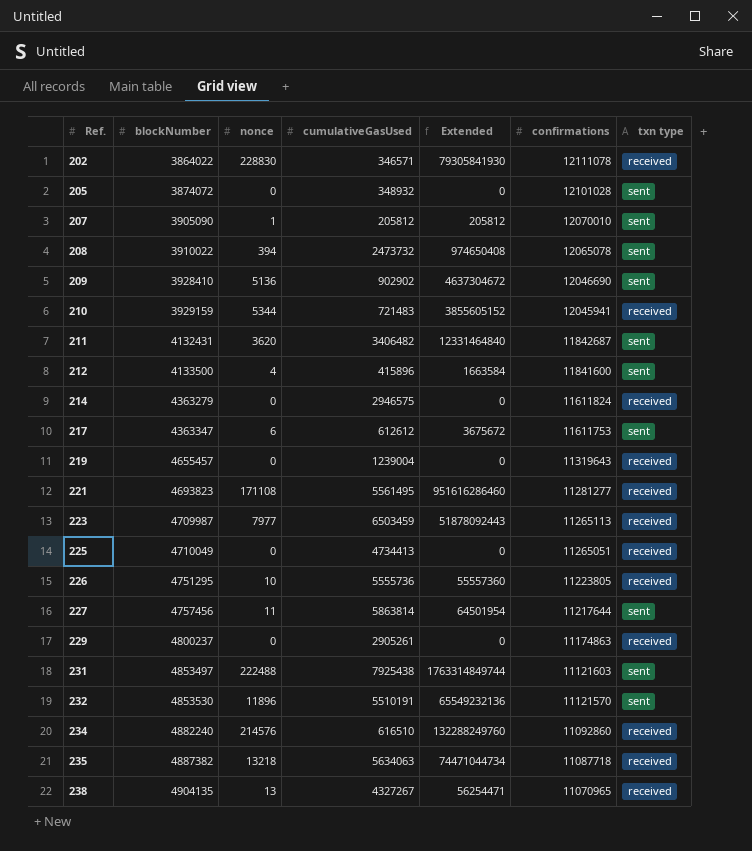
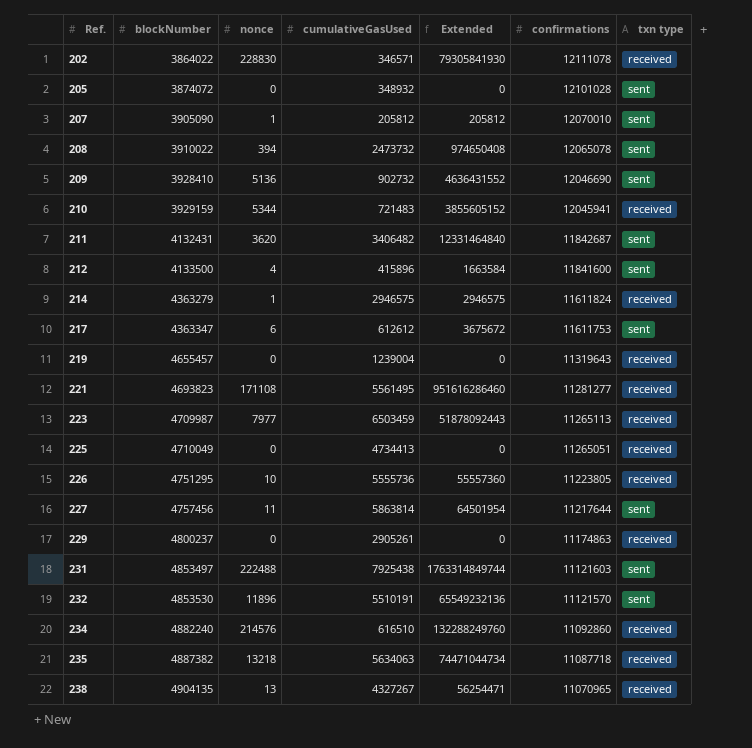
209 | cumulativeGasUsed: 902902 -> 902732
209 | Extended: 4637304672 -> 4636431552
214 | nonce: 0 -> 1
214 | Extended: 0 -> 2946575

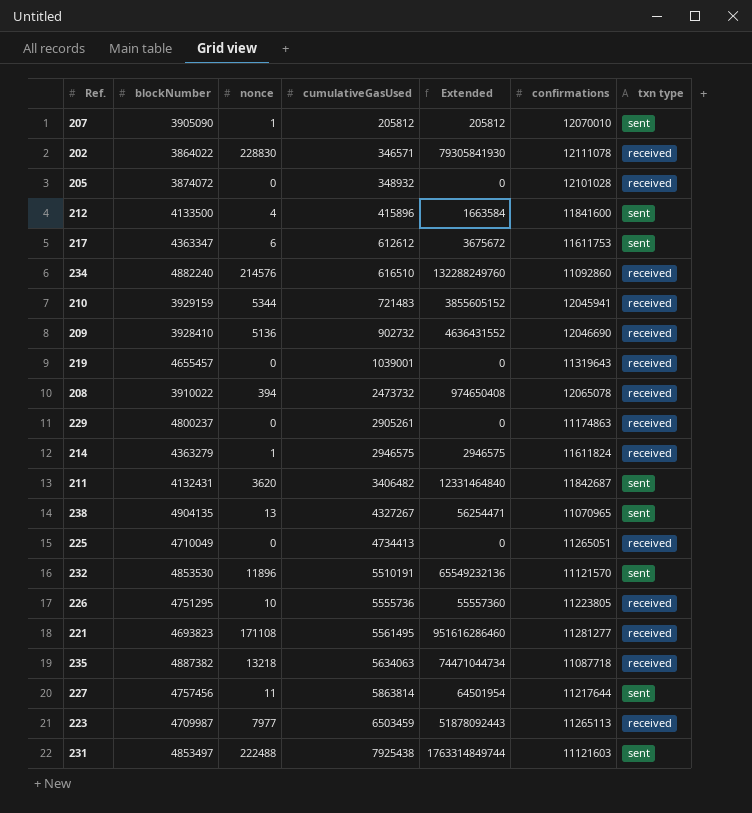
row order: Ref. ascending -> cumulativeGasUsed ascending
205 | txn type: sent -> received
209 | txn type: sent -> received
219 | cumulativeGasUsed: 1239004 -> 1039001
208 | txn type: sent -> received
238 | txn type: received -> sent

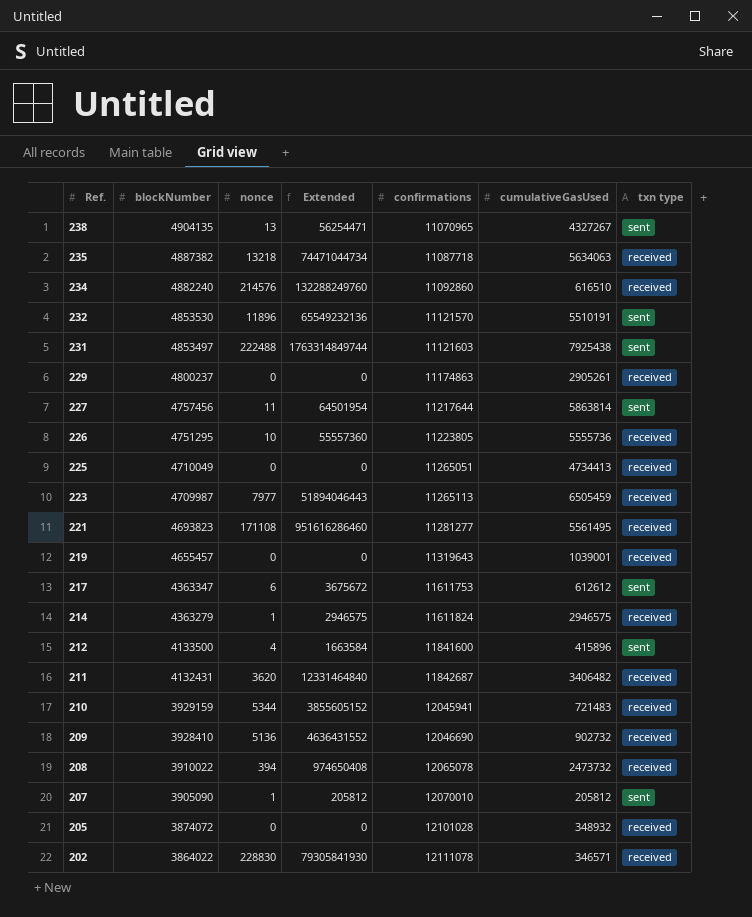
row order: cumulativeGasUsed ascending -> Ref. descending
column cumulativeGasUsed | position: 4 -> 6
223 | Extended: 51878092443 -> 51894046443
223 | cumulativeGasUsed: 6503459 -> 6505459
211 | txn type: sent -> received

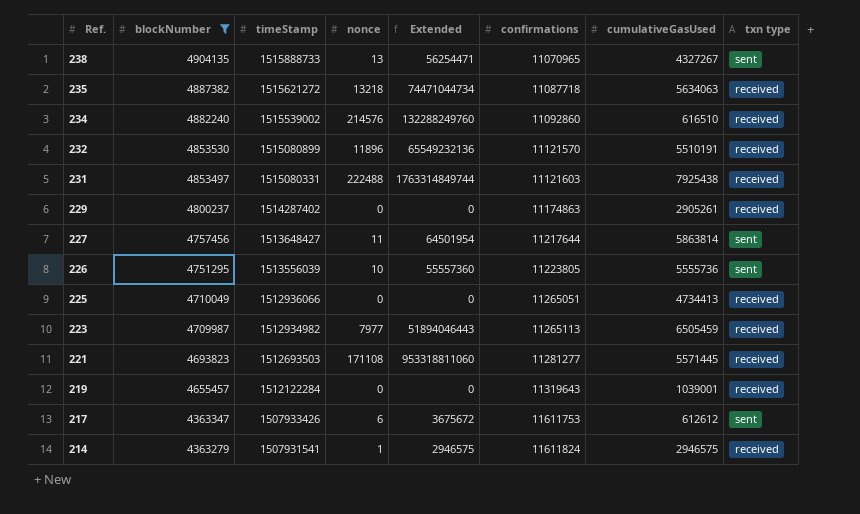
filter: none -> blockNumber >= 4363279
column timeStamp | position: none -> 3
232 | txn type: sent -> received
231 | txn type: sent -> received
226 | txn type: received -> sent
221 | Extended: 951616286460 -> 953318811060
221 | cumulativeGasUsed: 5561495 -> 5571445

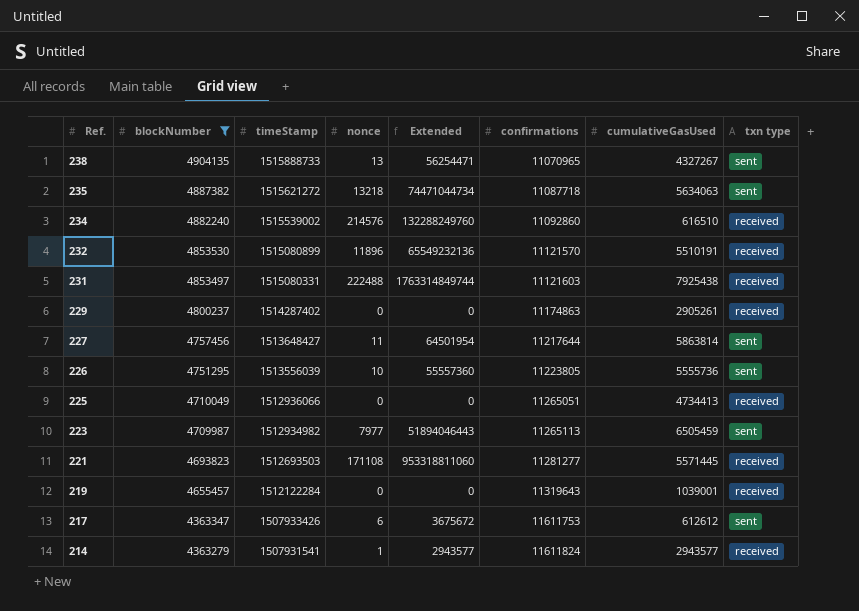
235 | txn type: received -> sent
223 | txn type: received -> sent
214 | Extended: 2946575 -> 2943577
214 | cumulativeGasUsed: 2946575 -> 2943577

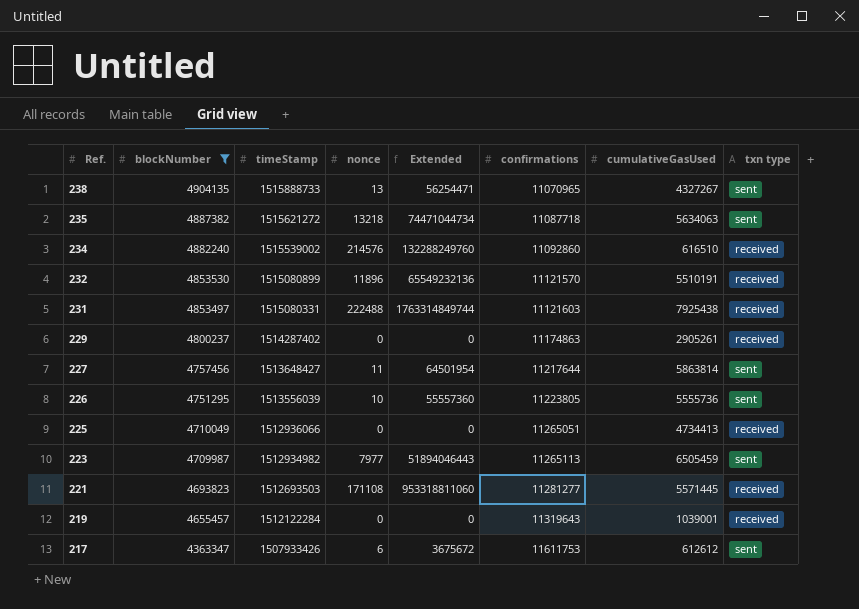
row 214: 4363279 | 1507931541 | 1 | 2943577 | 11611824 | 2943577 | received -> none

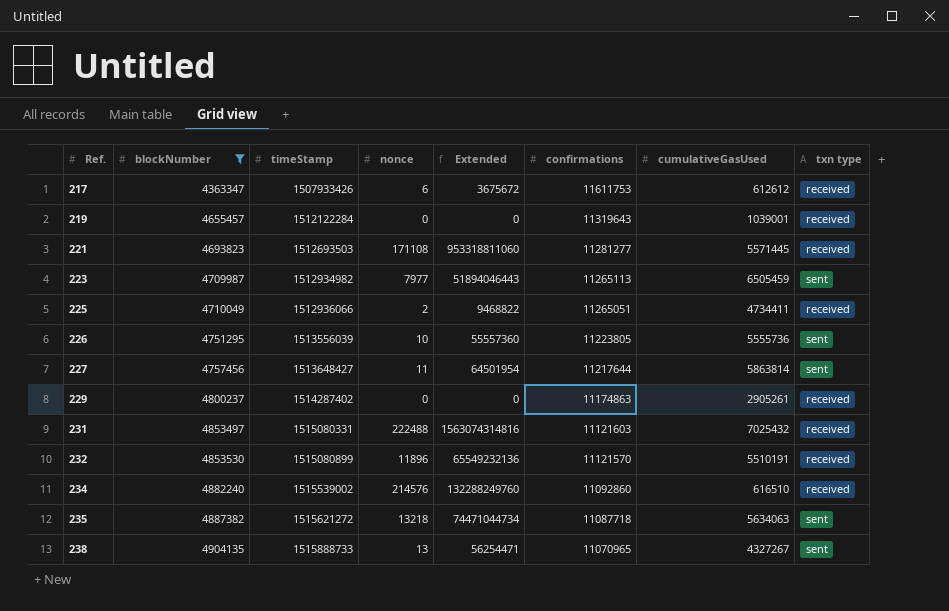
row order: Ref. descending -> Ref. ascending
217 | txn type: sent -> received
225 | nonce: 0 -> 2
225 | Extended: 0 -> 9468822
225 | cumulativeGasUsed: 4734413 -> 4734411
231 | Extended: 1763314849744 -> 1563074314816
231 | cumulativeGasUsed: 7925438 -> 7025432

